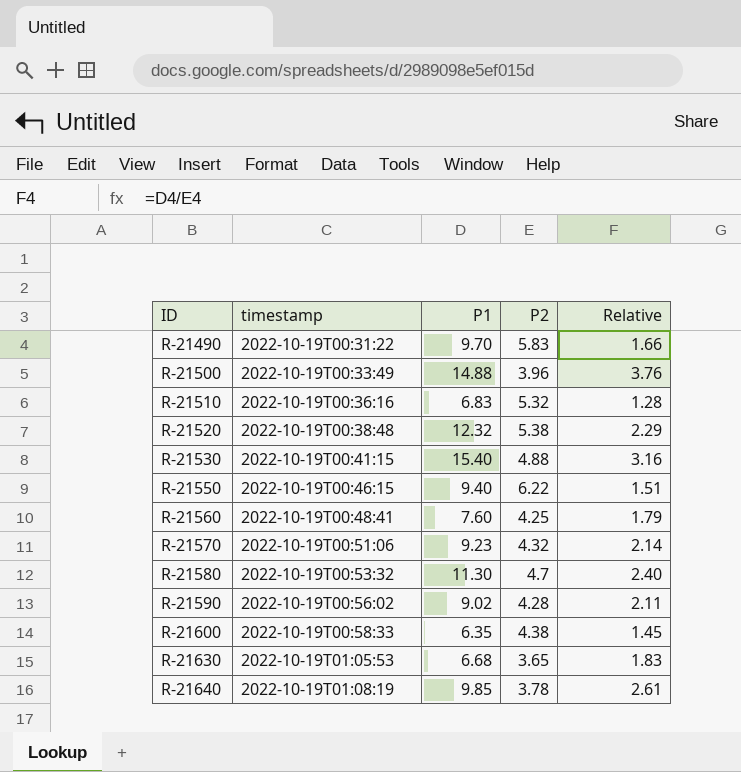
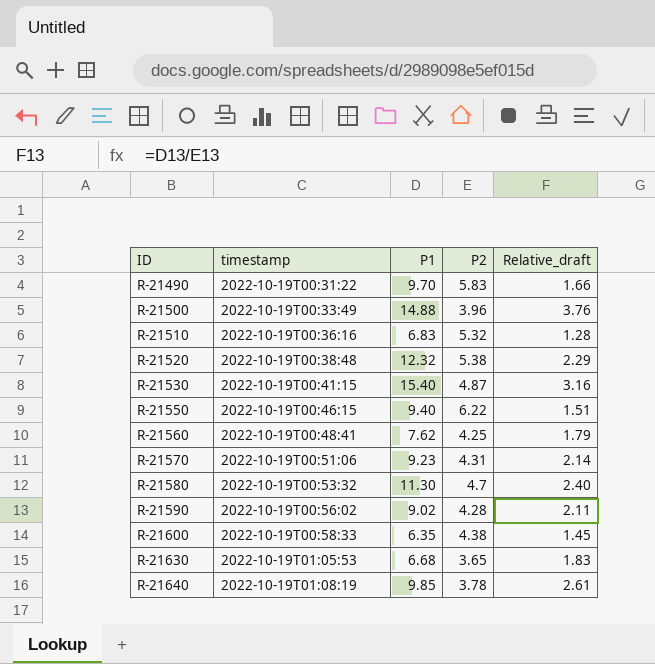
column name: Relative -> Relative_draft
R-21530 | P2: 4.88 -> 4.87
R-21560 | P1: 7.60 -> 7.62
R-21570 | P2: 4.32 -> 4.31

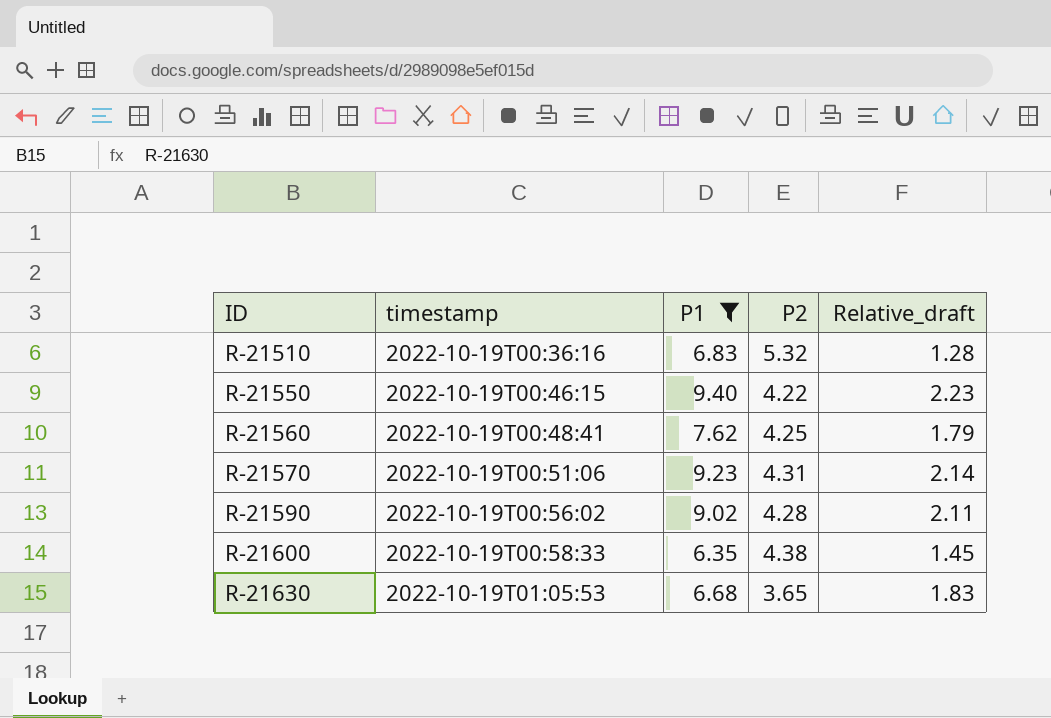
filter: none -> P1 <= 9.40
R-21550 | P2: 6.22 -> 4.22
R-21550 | Relative_draft: 1.51 -> 2.23

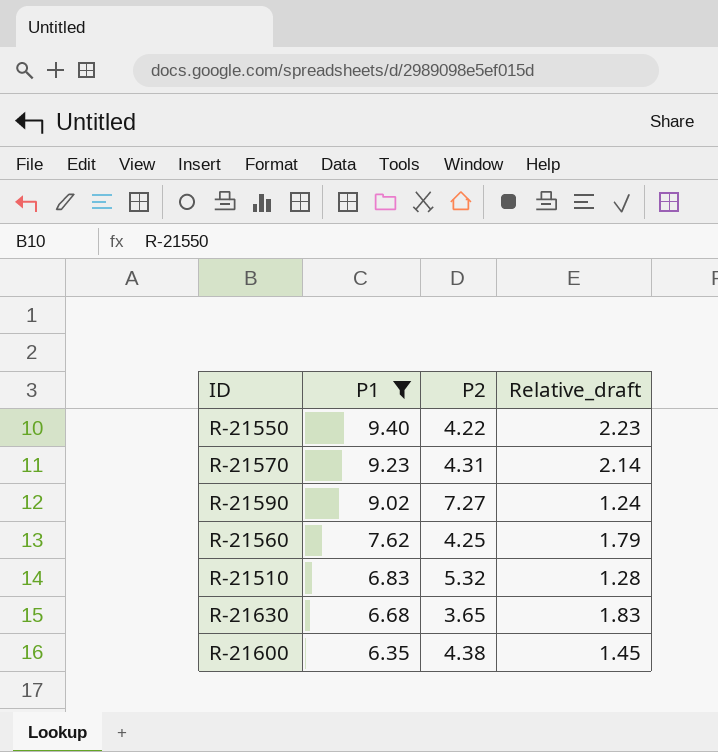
row order: ID ascending -> P1 descending
column timestamp | position: 2 -> none
R-21590 | P2: 4.28 -> 7.27
R-21590 | Relative_draft: 2.11 -> 1.24

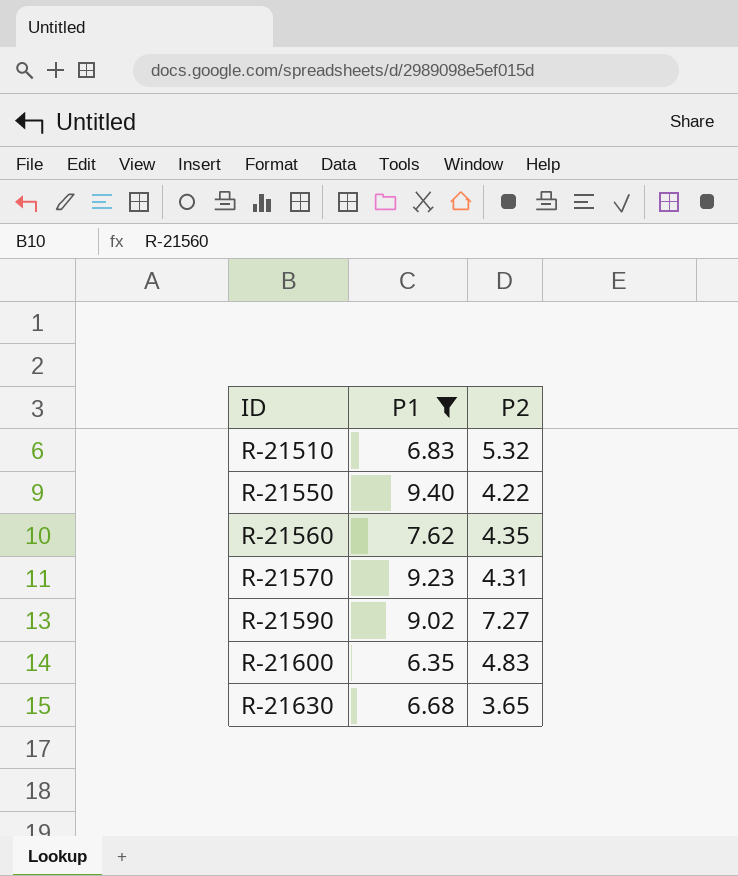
row order: P1 descending -> ID ascending
column Relative_draft | formula: [P1] / [P2] -> none
R-21560 | P2: 4.25 -> 4.35
R-21600 | P2: 4.38 -> 4.83

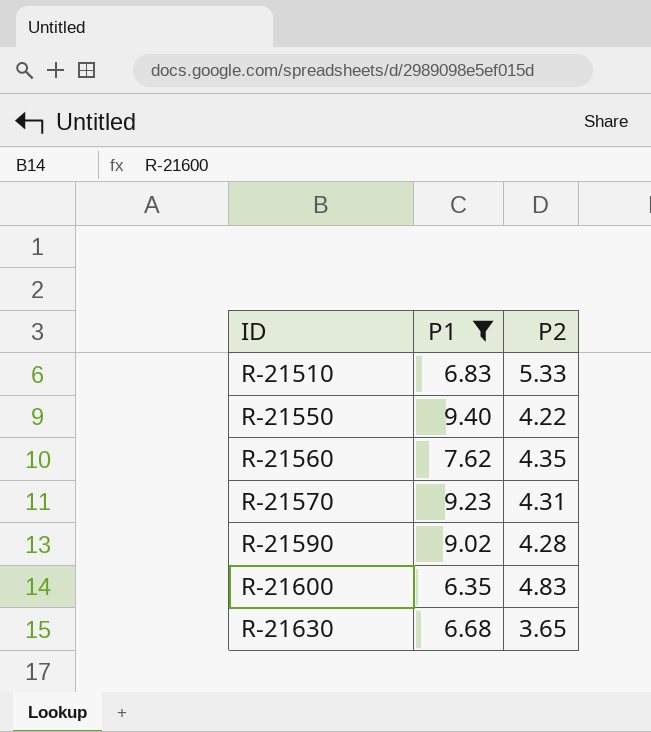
R-21510 | P2: 5.32 -> 5.33
R-21590 | P2: 7.27 -> 4.28

